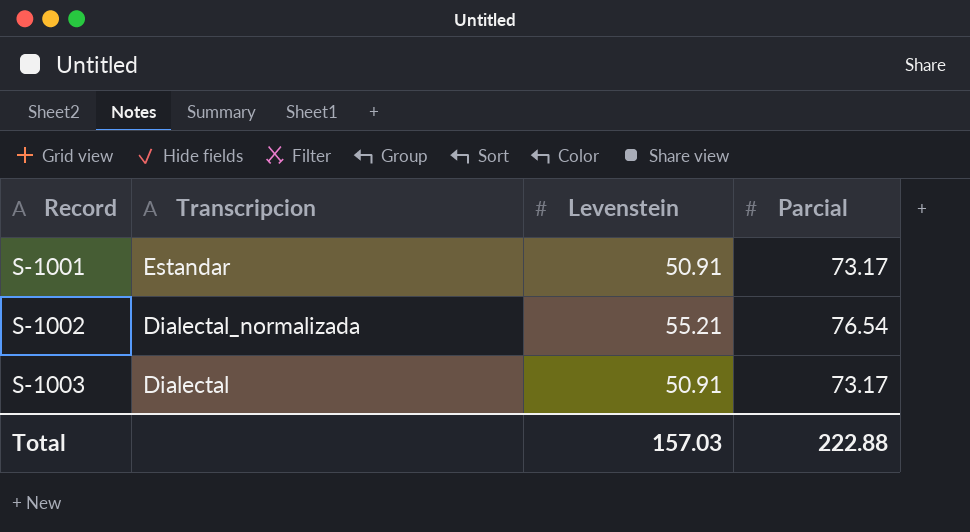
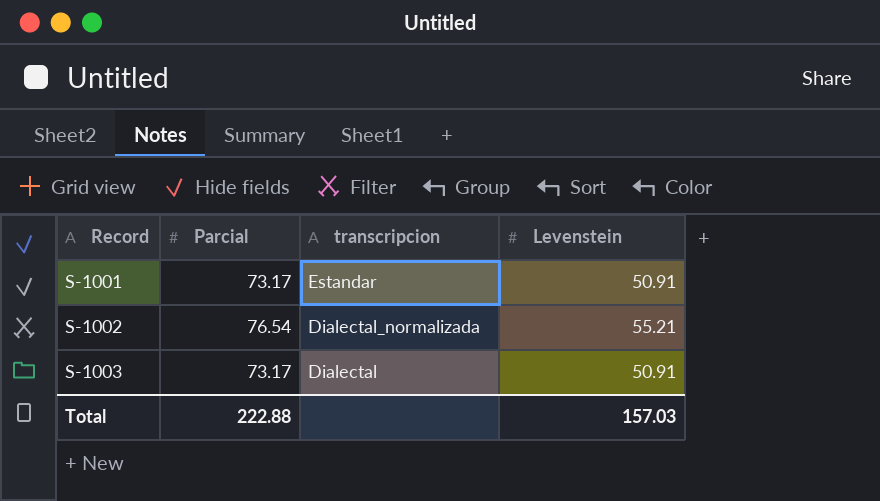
column Parcial | position: 4 -> 2
column name: Transcripcion -> transcripcion

